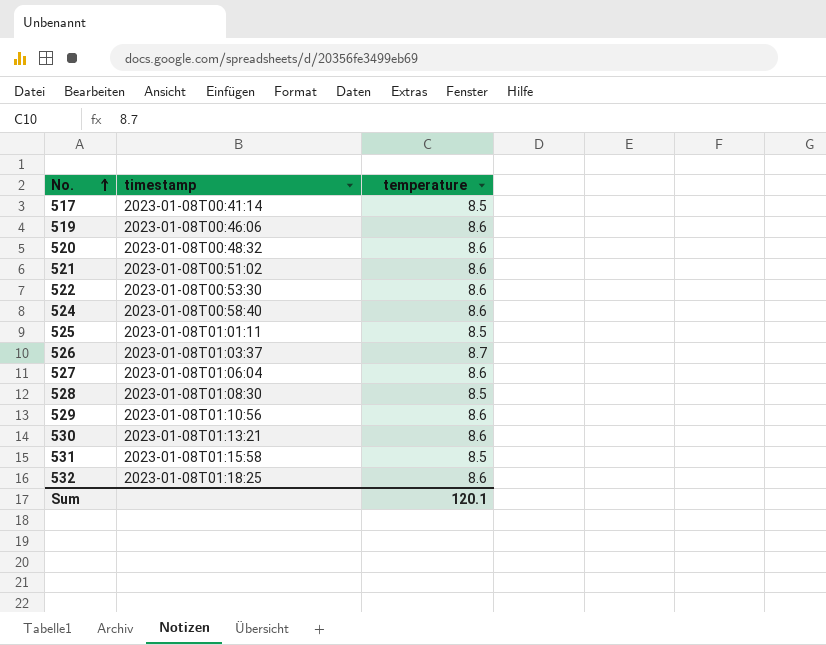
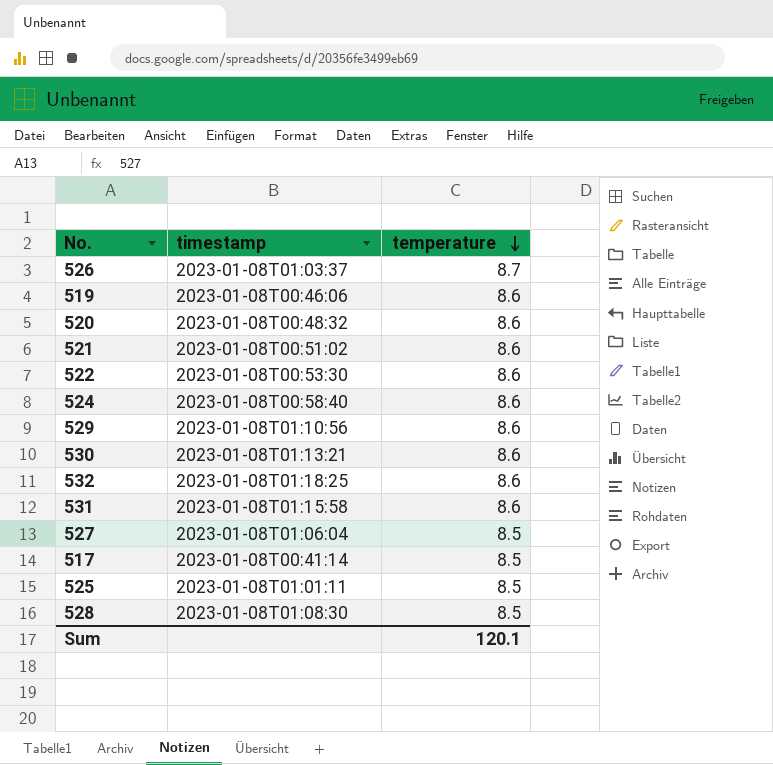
row order: No. ascending -> temperature descending
531 | temperature: 8.5 -> 8.6
527 | temperature: 8.6 -> 8.5

